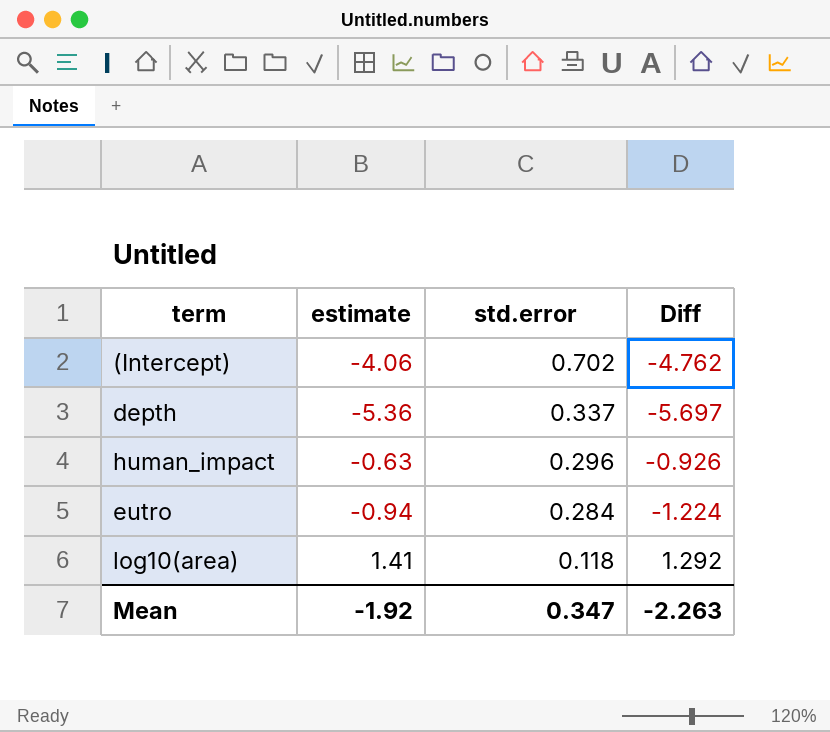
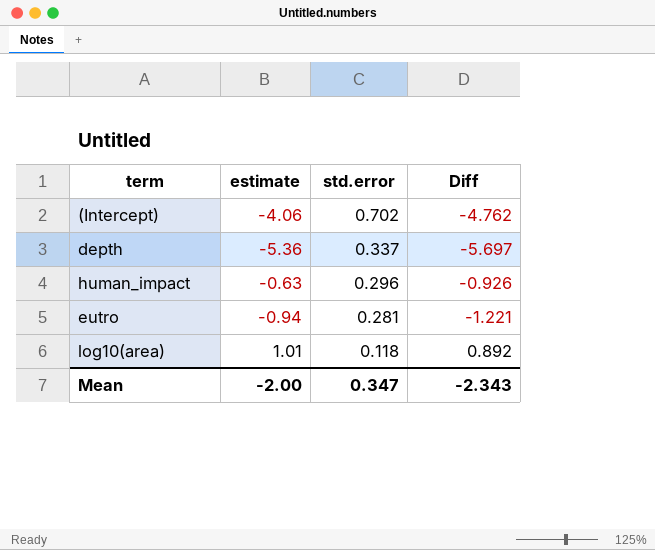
eutro | std.error: 0.284 -> 0.281
eutro | Diff: -1.224 -> -1.221
log10(area) | estimate: 1.41 -> 1.01
log10(area) | Diff: 1.292 -> 0.892
Mean | estimate: -1.92 -> -2.00
Mean | Diff: -2.263 -> -2.343

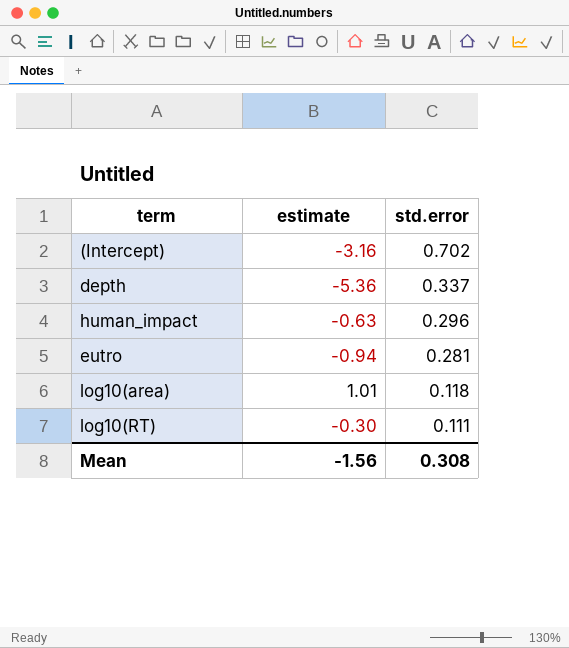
column Diff | formula: [estimate] - [std.error] -> none
(Intercept) | estimate: -4.06 -> -3.16
row log10(RT): none -> -0.30 | 0.111
Mean | estimate: -2.00 -> -1.56
Mean | std.error: 0.347 -> 0.308

